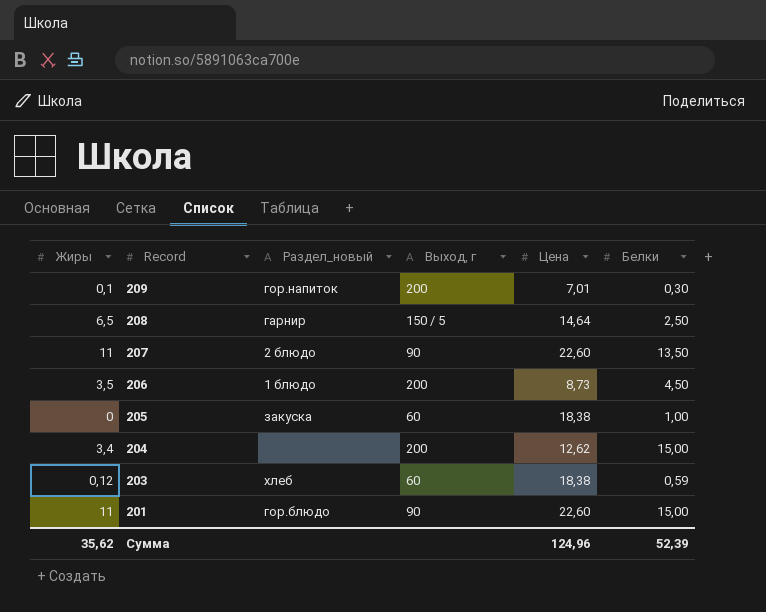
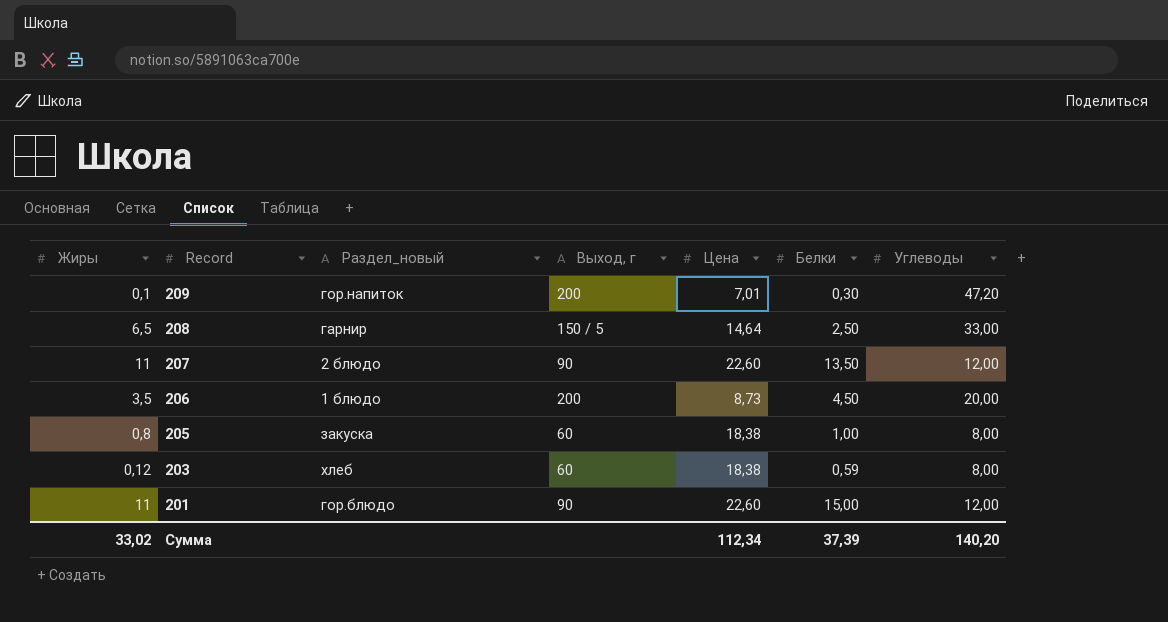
column Углеводы | position: none -> 7
row 204: 3,4 | none | 200 | 12,62 | 15,00 -> none
205 | Жиры: 0 -> 0,8
Сумма | Жиры: 35,62 -> 33,02
Сумма | Цена: 124,96 -> 112,34
Сумма | Белки: 52,39 -> 37,39

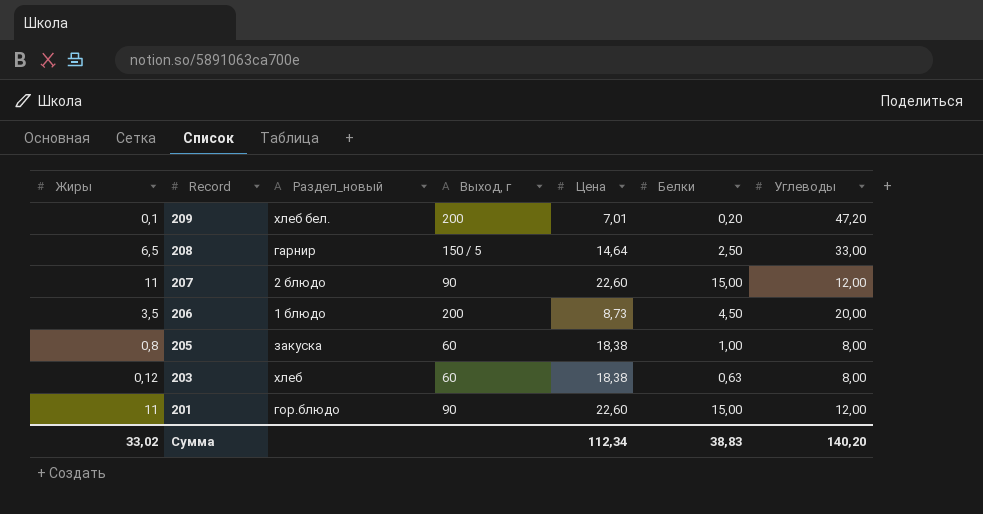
209 | Раздел_новый: гор.напиток -> хлеб бел.
209 | Белки: 0,30 -> 0,20
207 | Белки: 13,50 -> 15,00
203 | Белки: 0,59 -> 0,63
Сумма | Белки: 37,39 -> 38,83

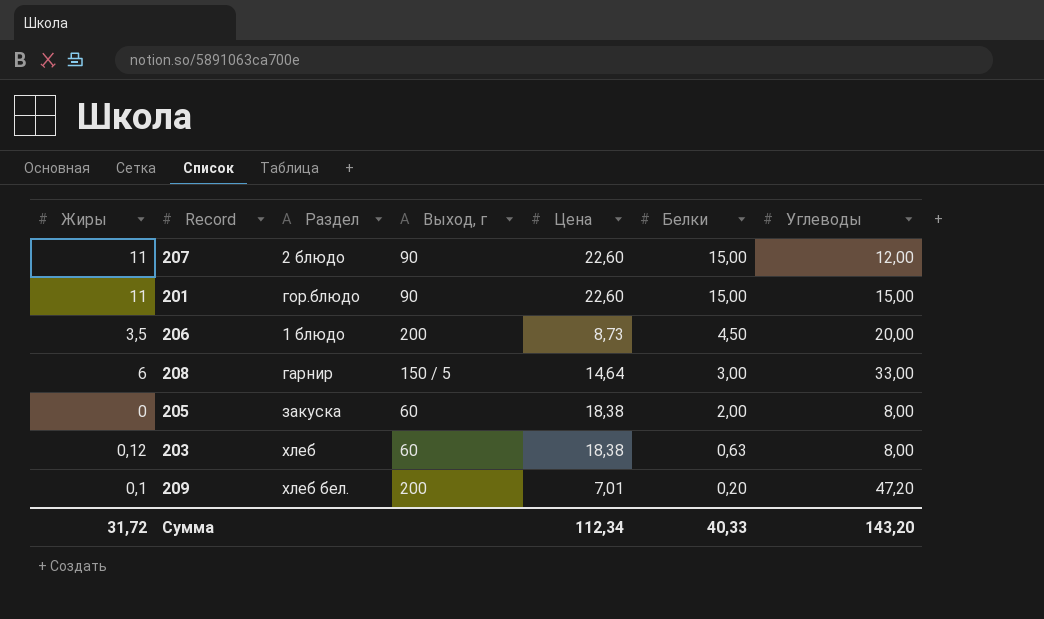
row order: Record descending -> Белки descending
column name: Раздел_новый -> Раздел
201 | Углеводы: 12,00 -> 15,00
208 | Жиры: 6,5 -> 6
208 | Белки: 2,50 -> 3,00
205 | Жиры: 0,8 -> 0
205 | Белки: 1,00 -> 2,00
Сумма | Жиры: 33,02 -> 31,72
Сумма | Белки: 38,83 -> 40,33
Сумма | Углеводы: 140,20 -> 143,20

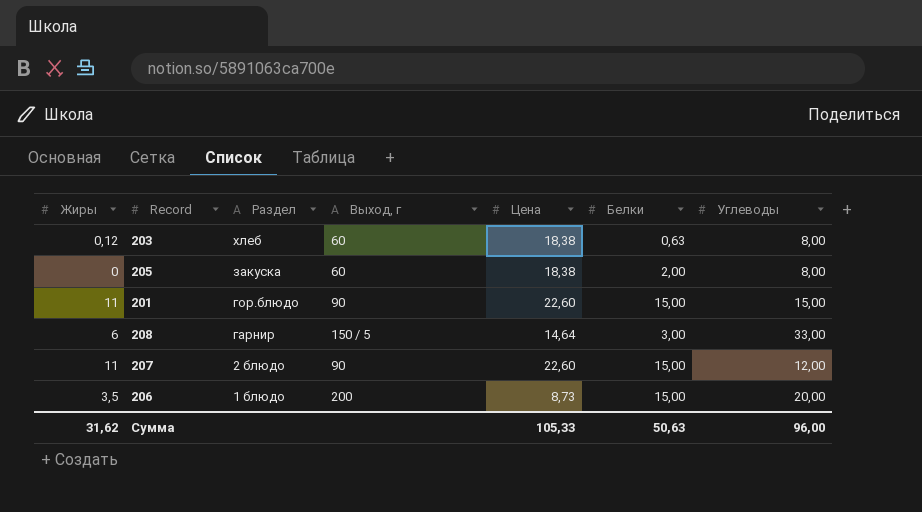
row order: Белки descending -> Раздел descending
row 209: 0,1 | хлеб бел. | 200 | 7,01 | 0,20 | 47,20 -> none
206 | Белки: 4,50 -> 15,00
Сумма | Жиры: 31,72 -> 31,62
Сумма | Цена: 112,34 -> 105,33
Сумма | Белки: 40,33 -> 50,63
Сумма | Углеводы: 143,20 -> 96,00

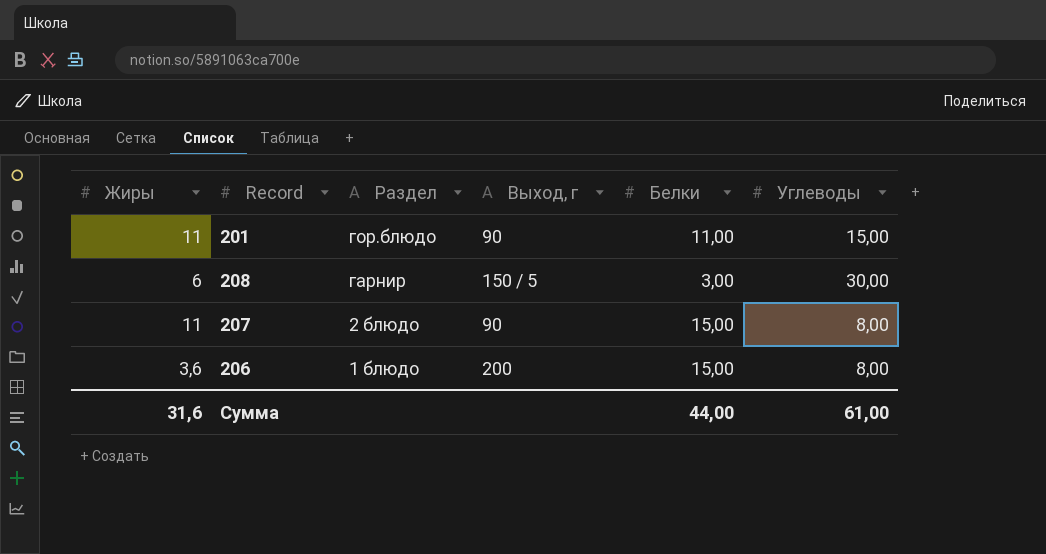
column Цена | position: 5 -> none
row 203: 0,12 | хлеб | 60 | 18,38 | 0,63 | 8,00 -> none
row 205: 0 | закуска | 60 | 18,38 | 2,00 | 8,00 -> none
201 | Белки: 15,00 -> 11,00
208 | Углеводы: 33,00 -> 30,00
207 | Углеводы: 12,00 -> 8,00
206 | Жиры: 3,5 -> 3,6
206 | Углеводы: 20,00 -> 8,00
Сумма | Жиры: 31,62 -> 31,6
Сумма | Белки: 50,63 -> 44,00
Сумма | Углеводы: 96,00 -> 61,00

